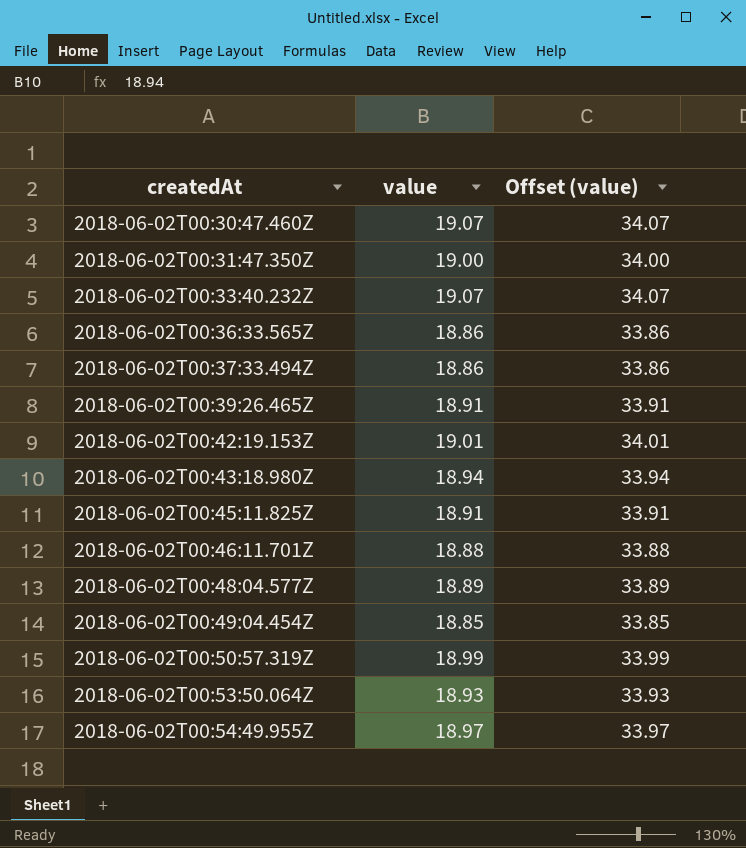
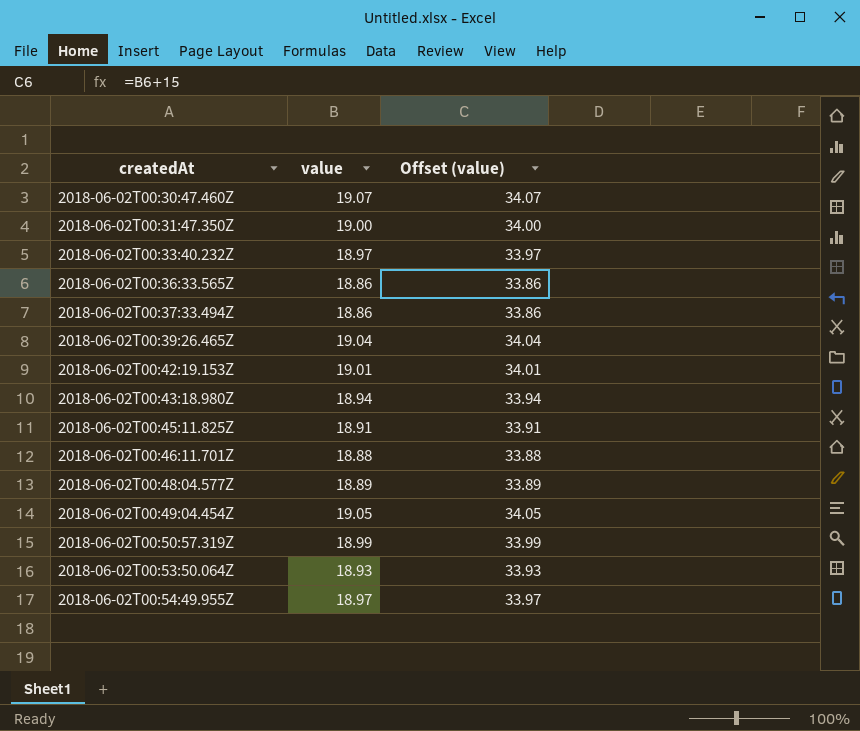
2018-06-02T00:33:40.232Z | value: 19.07 -> 18.97
2018-06-02T00:33:40.232Z | Offset (value): 34.07 -> 33.97
2018-06-02T00:39:26.465Z | value: 18.91 -> 19.04
2018-06-02T00:39:26.465Z | Offset (value): 33.91 -> 34.04
2018-06-02T00:49:04.454Z | value: 18.85 -> 19.05
2018-06-02T00:49:04.454Z | Offset (value): 33.85 -> 34.05

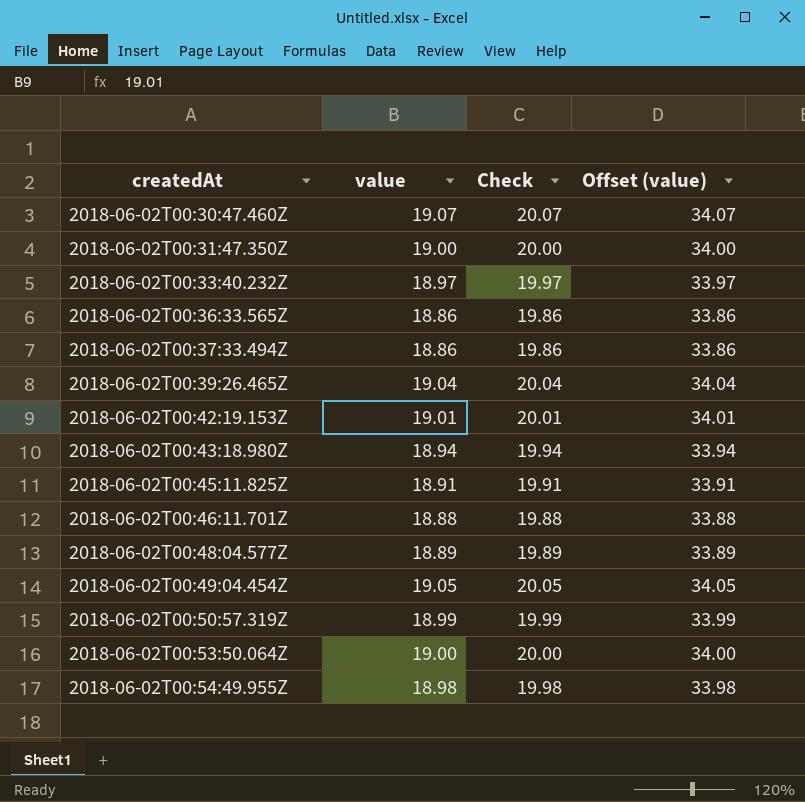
column Check | formula: none -> [value] + 1
2018-06-02T00:53:50.064Z | value: 18.93 -> 19.00
2018-06-02T00:53:50.064Z | Offset (value): 33.93 -> 34.00
2018-06-02T00:54:49.955Z | value: 18.97 -> 18.98
2018-06-02T00:54:49.955Z | Offset (value): 33.97 -> 33.98

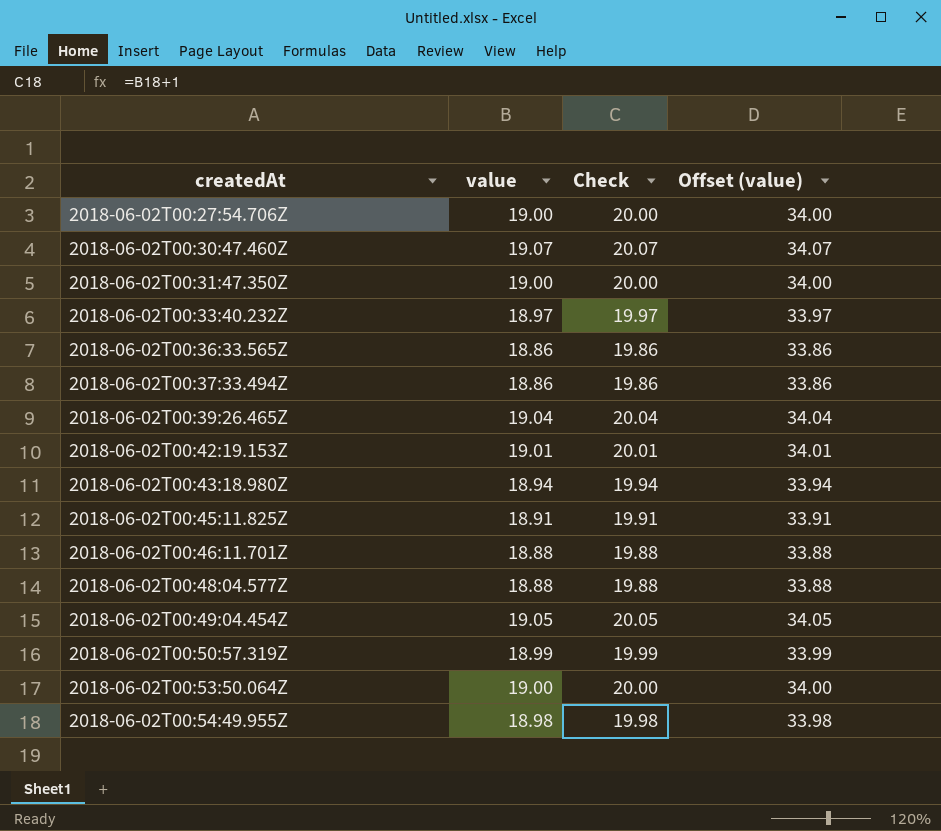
row 2018-06-02T00:27:54.706Z: none -> 19.00 | 20.00 | 34.00
2018-06-02T00:48:04.577Z | value: 18.89 -> 18.88
2018-06-02T00:48:04.577Z | Check: 19.89 -> 19.88
2018-06-02T00:48:04.577Z | Offset (value): 33.89 -> 33.88

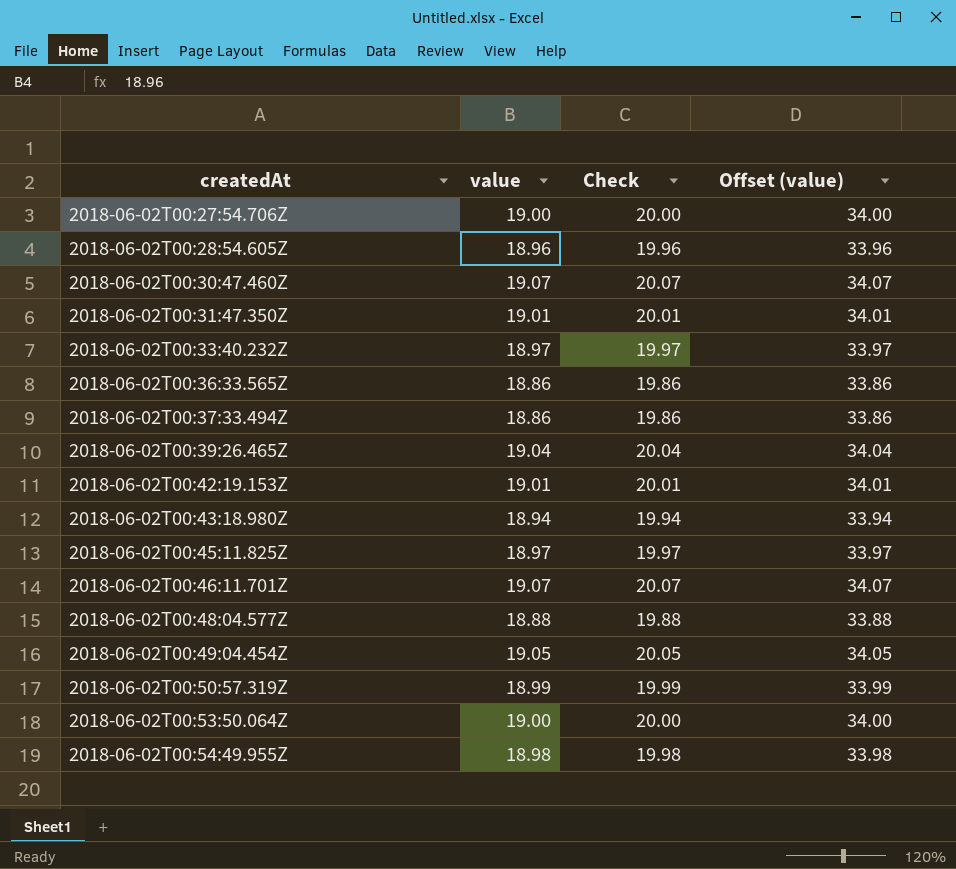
row 2018-06-02T00:28:54.605Z: none -> 18.96 | 19.96 | 33.96
2018-06-02T00:31:47.350Z | value: 19.00 -> 19.01
2018-06-02T00:31:47.350Z | Check: 20.00 -> 20.01
2018-06-02T00:31:47.350Z | Offset (value): 34.00 -> 34.01
2018-06-02T00:45:11.825Z | value: 18.91 -> 18.97
2018-06-02T00:45:11.825Z | Check: 19.91 -> 19.97
2018-06-02T00:45:11.825Z | Offset (value): 33.91 -> 33.97
2018-06-02T00:46:11.701Z | value: 18.88 -> 19.07
2018-06-02T00:46:11.701Z | Check: 19.88 -> 20.07
2018-06-02T00:46:11.701Z | Offset (value): 33.88 -> 34.07

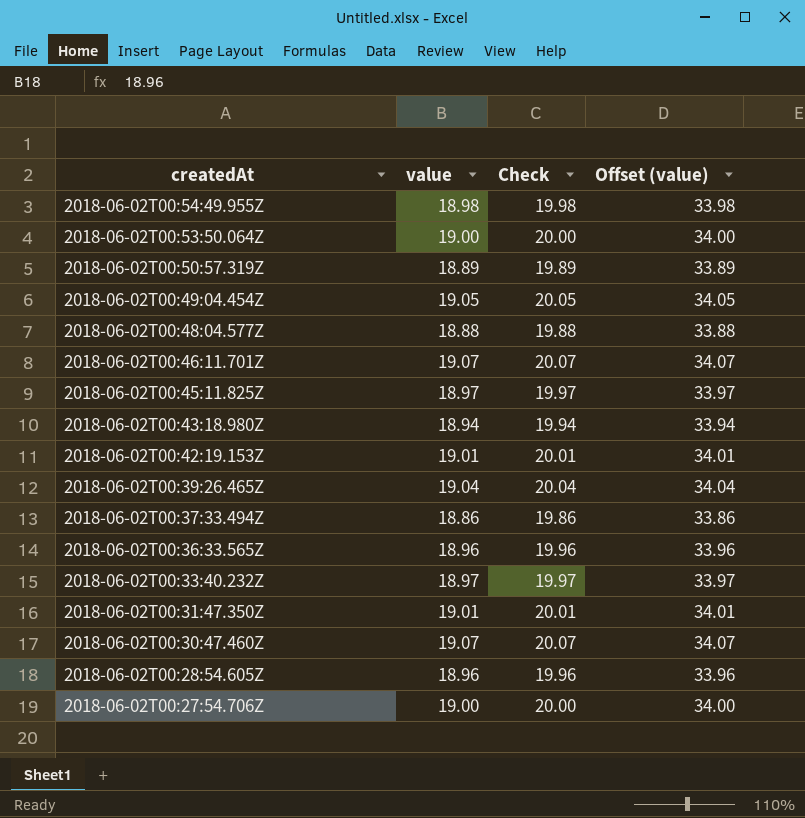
row order: createdAt ascending -> createdAt descending
2018-06-02T00:50:57.319Z | value: 18.99 -> 18.89
2018-06-02T00:50:57.319Z | Check: 19.99 -> 19.89
2018-06-02T00:50:57.319Z | Offset (value): 33.99 -> 33.89
2018-06-02T00:36:33.565Z | value: 18.86 -> 18.96
2018-06-02T00:36:33.565Z | Check: 19.86 -> 19.96
2018-06-02T00:36:33.565Z | Offset (value): 33.86 -> 33.96

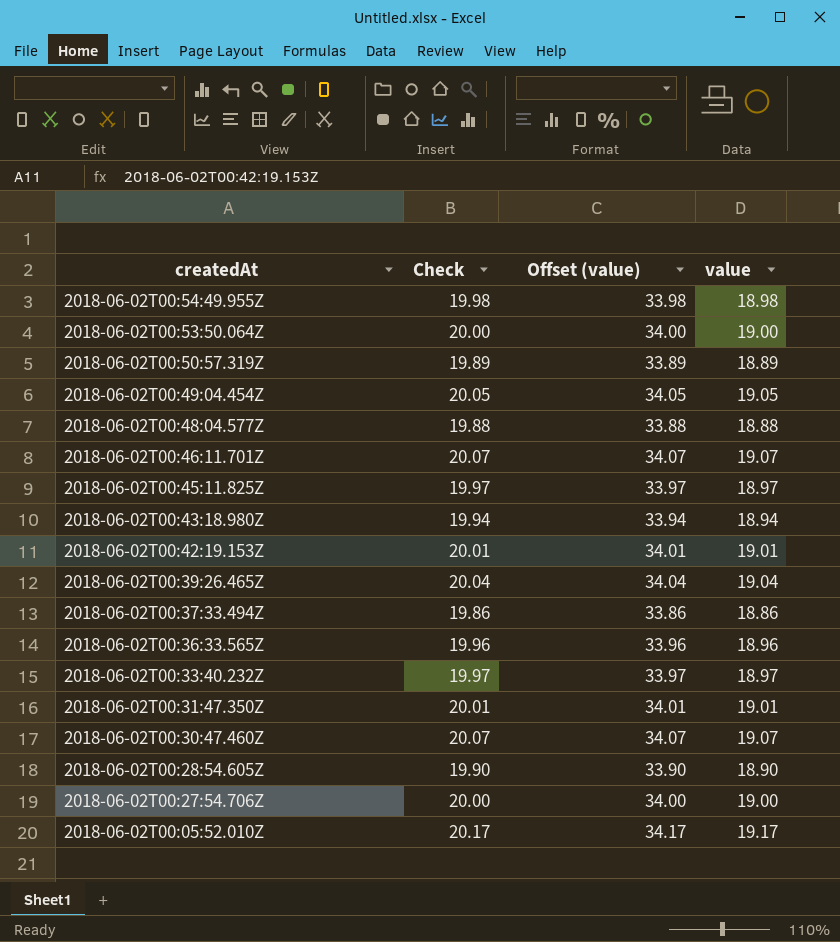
column value | position: 2 -> 4
2018-06-02T00:28:54.605Z | Check: 19.96 -> 19.90
2018-06-02T00:28:54.605Z | Offset (value): 33.96 -> 33.90
2018-06-02T00:28:54.605Z | value: 18.96 -> 18.90
row 2018-06-02T00:05:52.010Z: none -> 20.17 | 34.17 | 19.17

